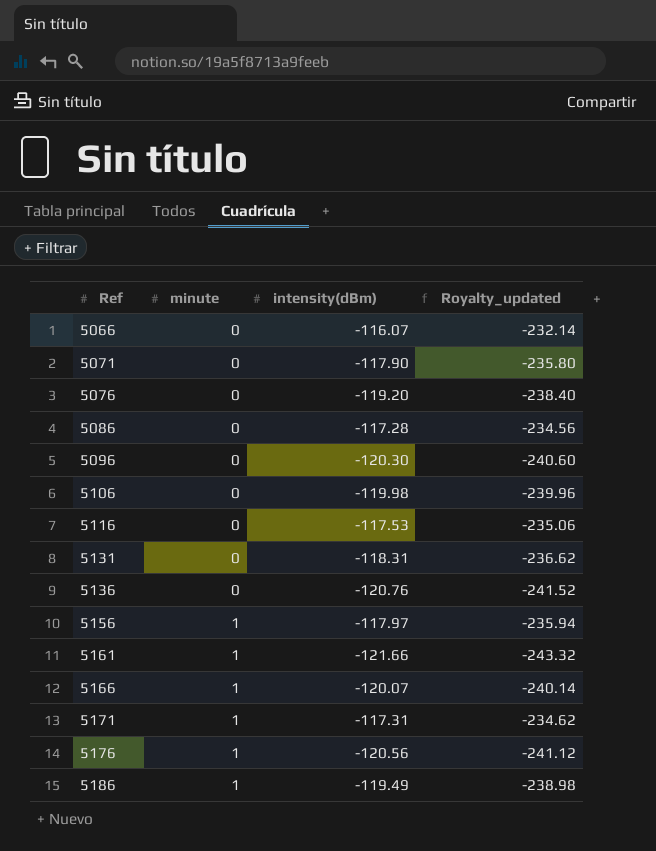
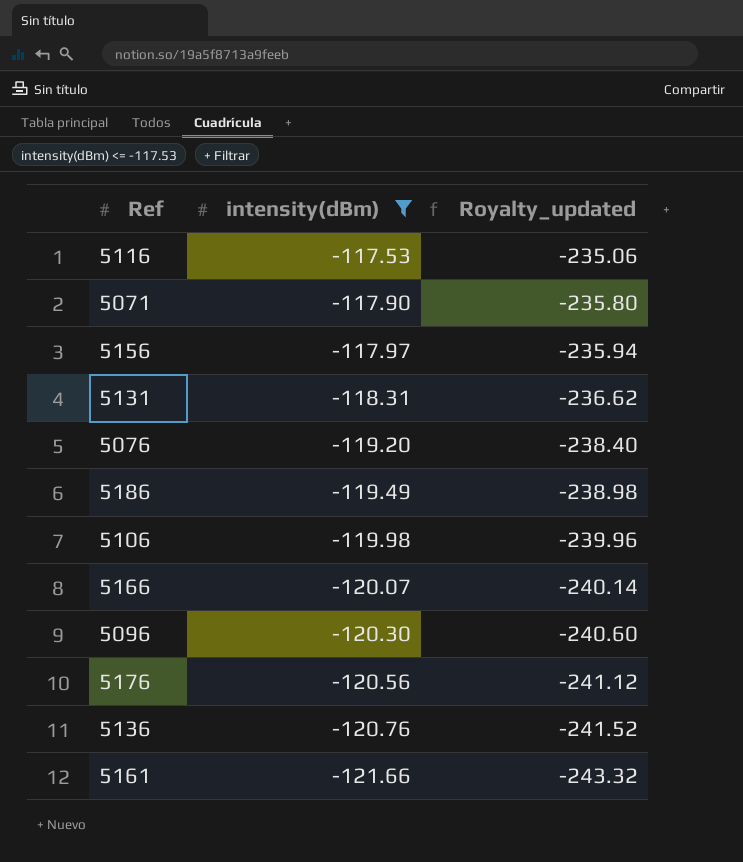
filter: none -> intensity(dBm) <= -117.53
row order: Ref ascending -> intensity(dBm) descending
column minute | position: 2 -> none

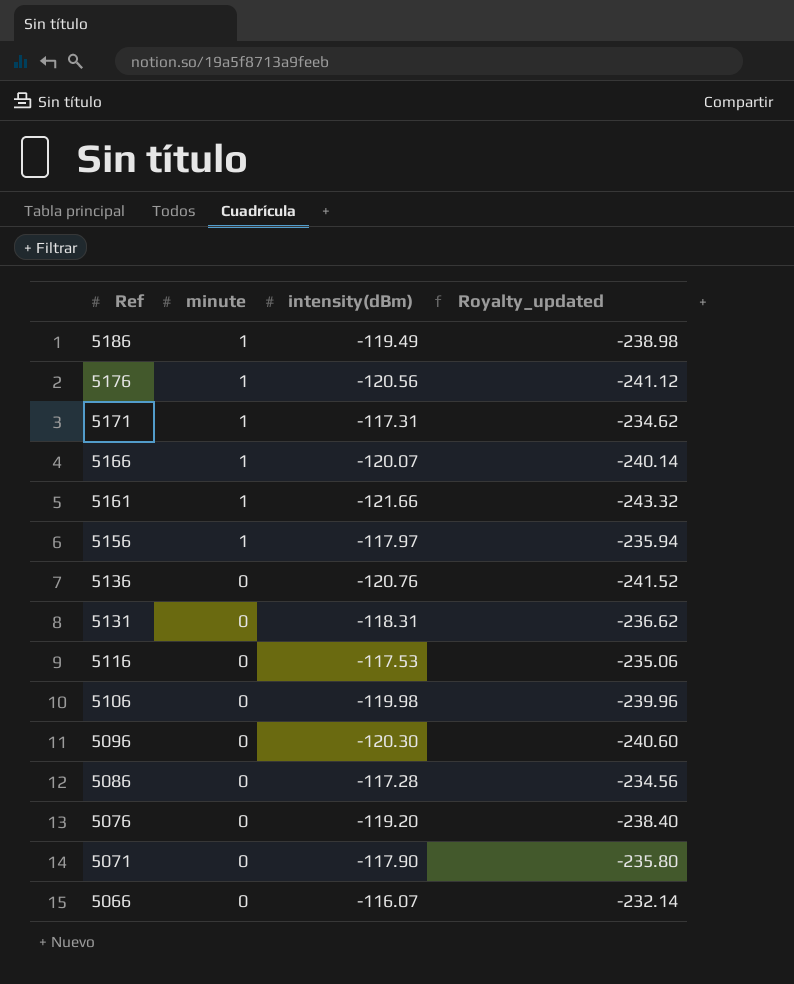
filter: intensity(dBm) <= -117.53 -> none
row order: intensity(dBm) descending -> Ref descending
column minute | position: none -> 2

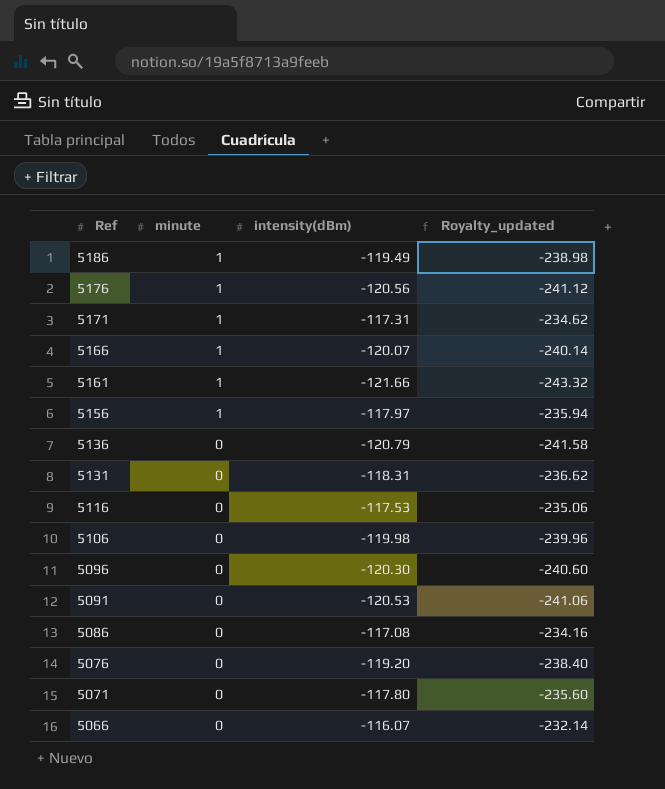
5136 | intensity(dBm): -120.76 -> -120.79
5136 | Royalty_updated: -241.52 -> -241.58
row 5091: none -> 0 | -120.53 | -241.06
5086 | intensity(dBm): -117.28 -> -117.08
5086 | Royalty_updated: -234.56 -> -234.16
5071 | intensity(dBm): -117.90 -> -117.80
5071 | Royalty_updated: -235.80 -> -235.60

